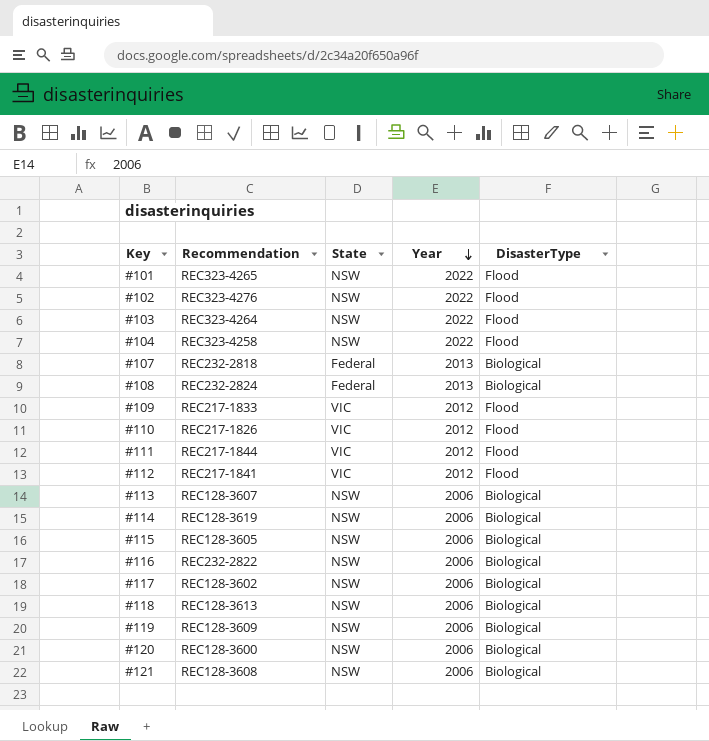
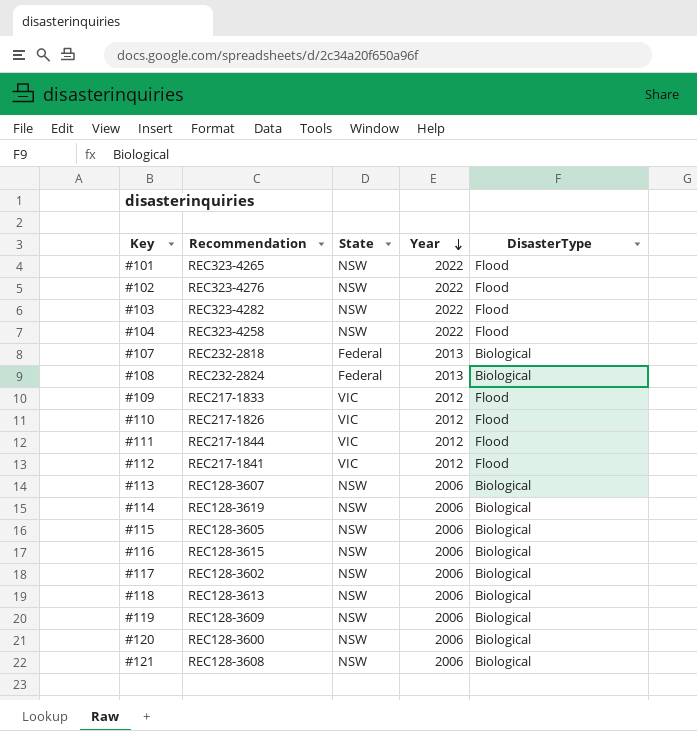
#103 | Recommendation: REC323-4264 -> REC323-4282
#116 | Recommendation: REC232-2822 -> REC128-3615

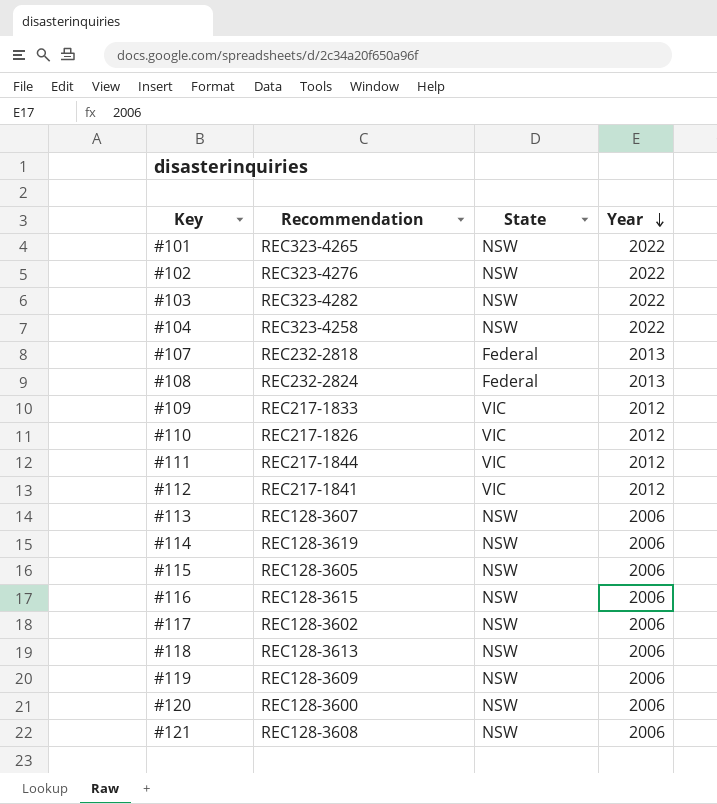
column DisasterType | position: 5 -> none

